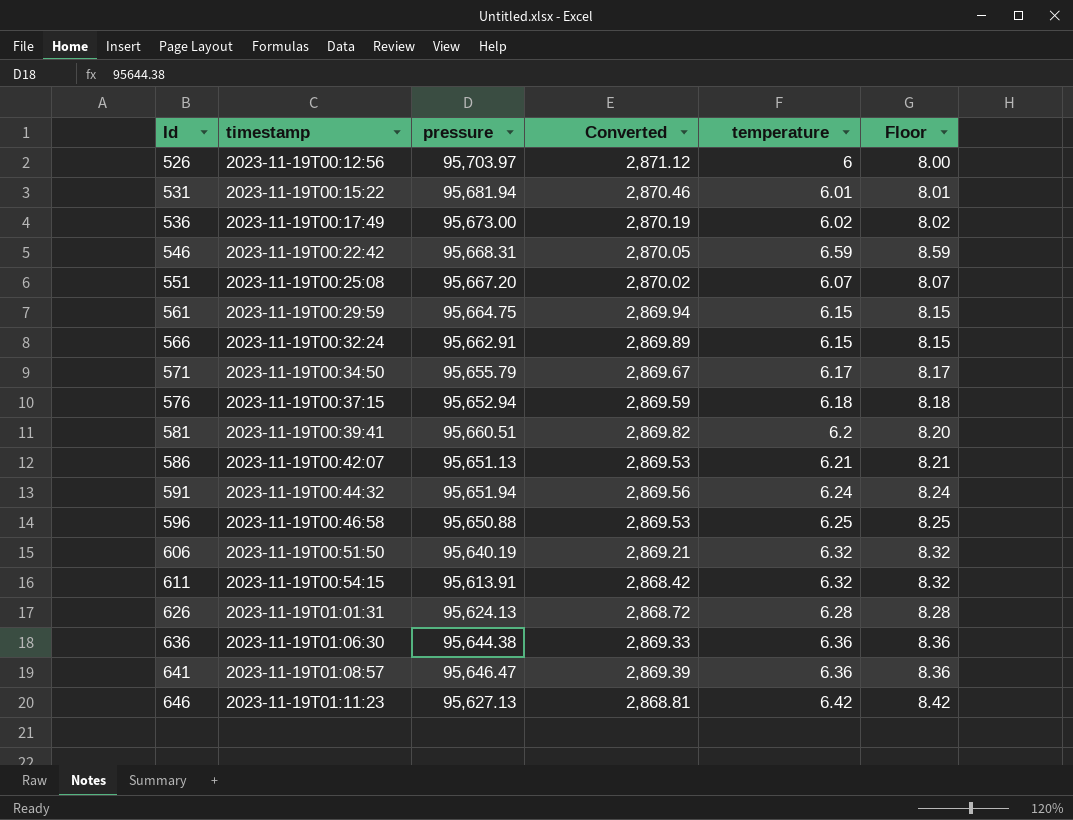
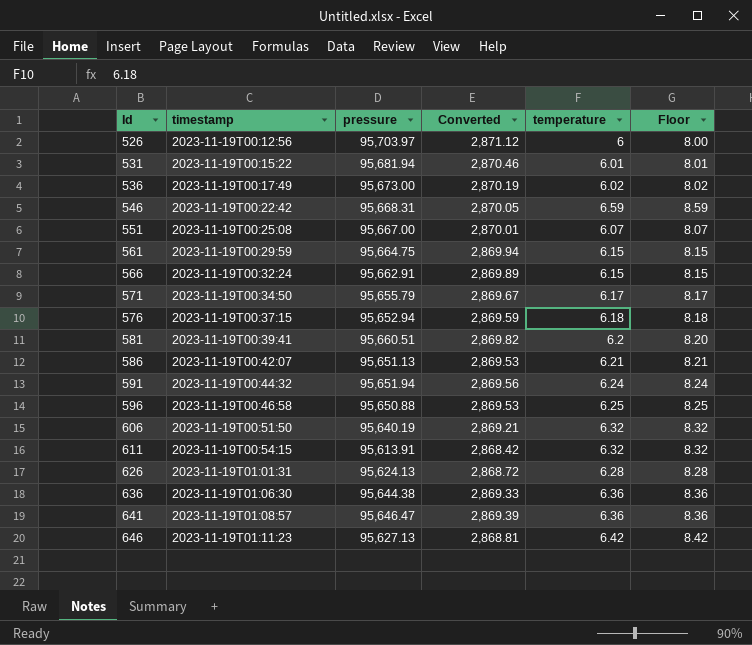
551 | pressure: 95,667.20 -> 95,667.00
551 | Converted: 2,870.02 -> 2,870.01

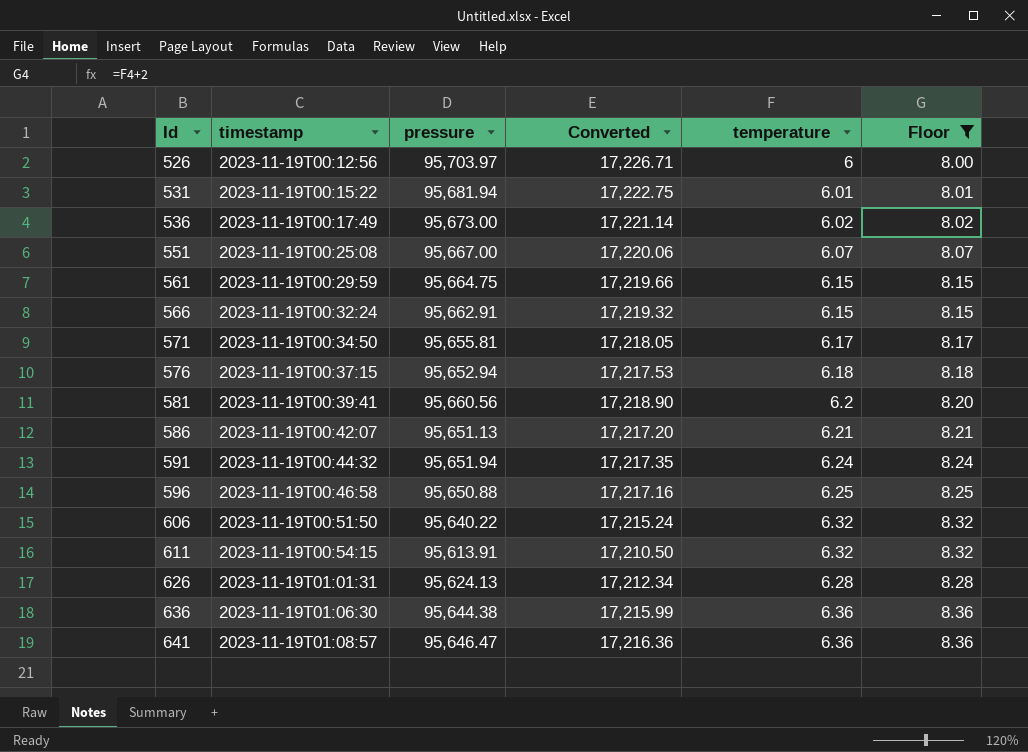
filter: none -> Floor <= 8.36
column Converted | formula: [pressure] * 0.03 -> [pressure] * 0.18
571 | pressure: 95,655.79 -> 95,655.81
581 | pressure: 95,660.51 -> 95,660.56
606 | pressure: 95,640.19 -> 95,640.22

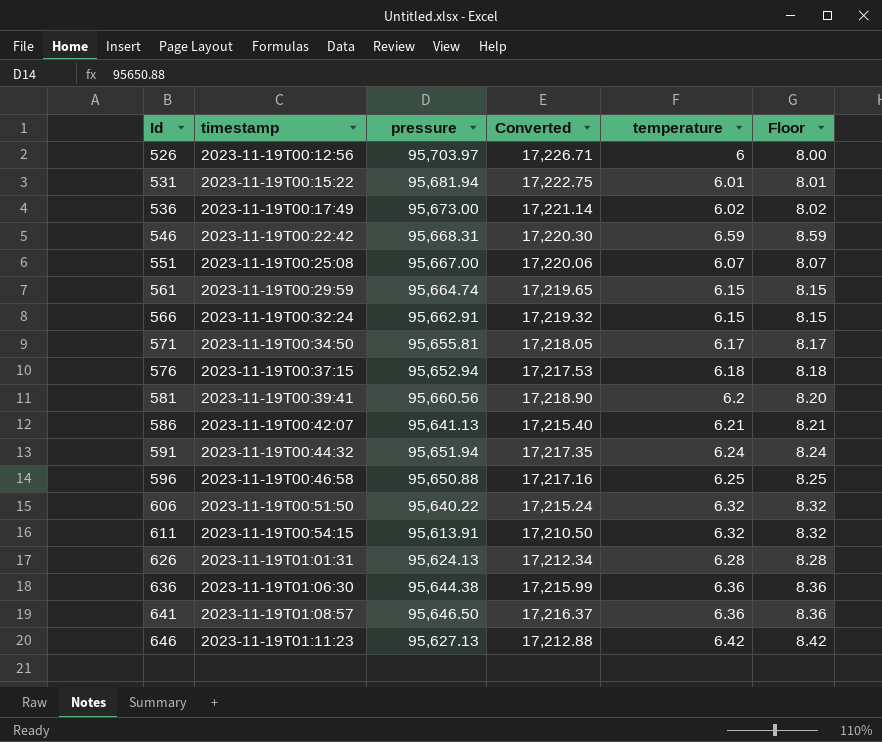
filter: Floor <= 8.36 -> none
561 | pressure: 95,664.75 -> 95,664.74
561 | Converted: 17,219.66 -> 17,219.65
586 | pressure: 95,651.13 -> 95,641.13
586 | Converted: 17,217.20 -> 17,215.40
641 | pressure: 95,646.47 -> 95,646.50
641 | Converted: 17,216.36 -> 17,216.37

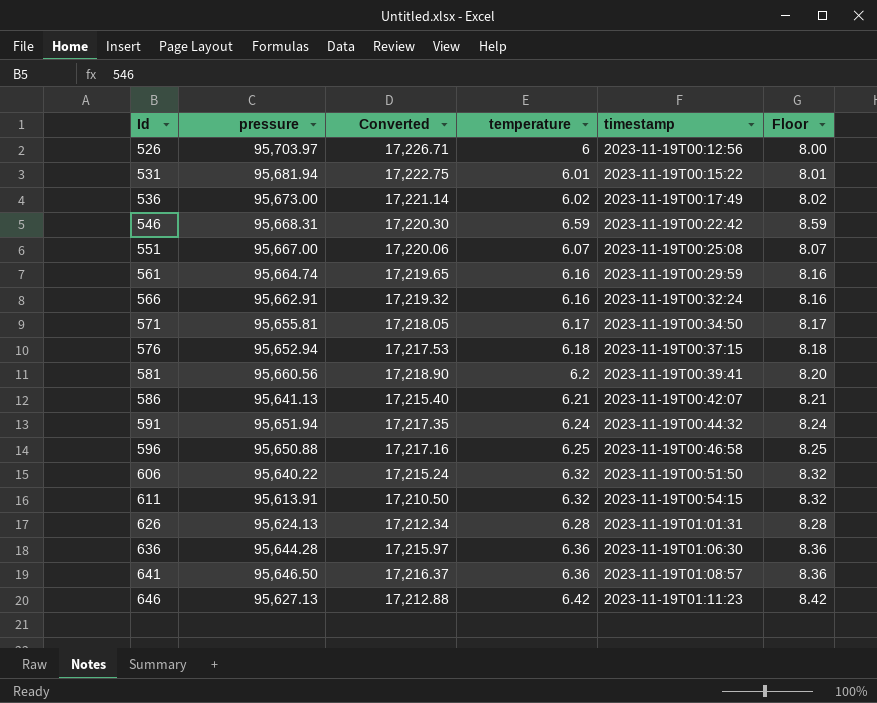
column timestamp | position: 2 -> 5
561 | temperature: 6.15 -> 6.16
561 | Floor: 8.15 -> 8.16
566 | temperature: 6.15 -> 6.16
566 | Floor: 8.15 -> 8.16
636 | pressure: 95,644.38 -> 95,644.28
636 | Converted: 17,215.99 -> 17,215.97

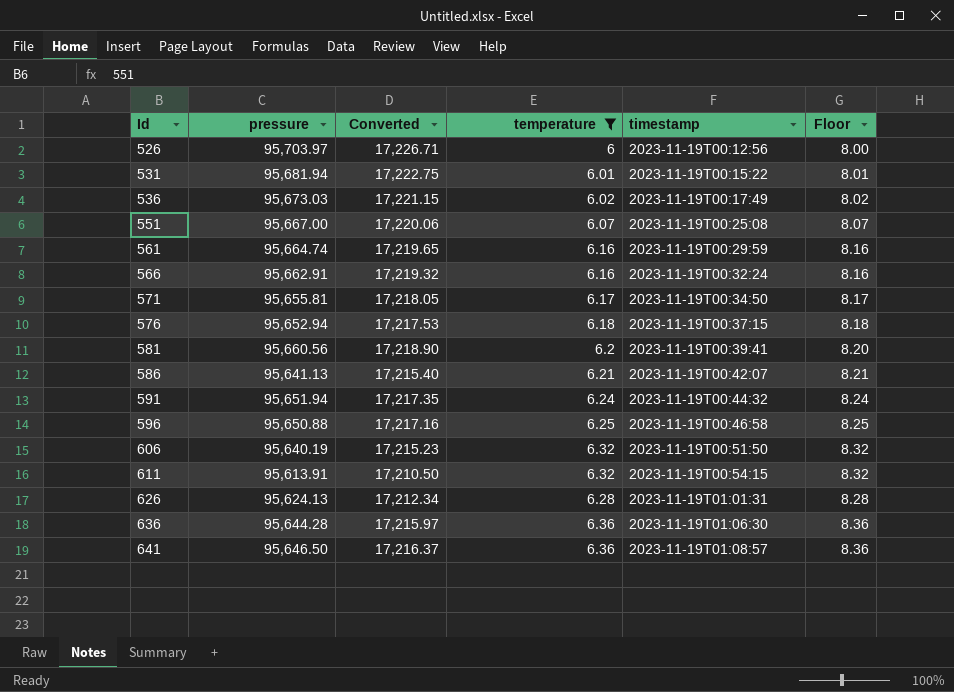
filter: none -> temperature <= 6.36
536 | pressure: 95,673.00 -> 95,673.03
536 | Converted: 17,221.14 -> 17,221.15
606 | pressure: 95,640.22 -> 95,640.19
606 | Converted: 17,215.24 -> 17,215.23

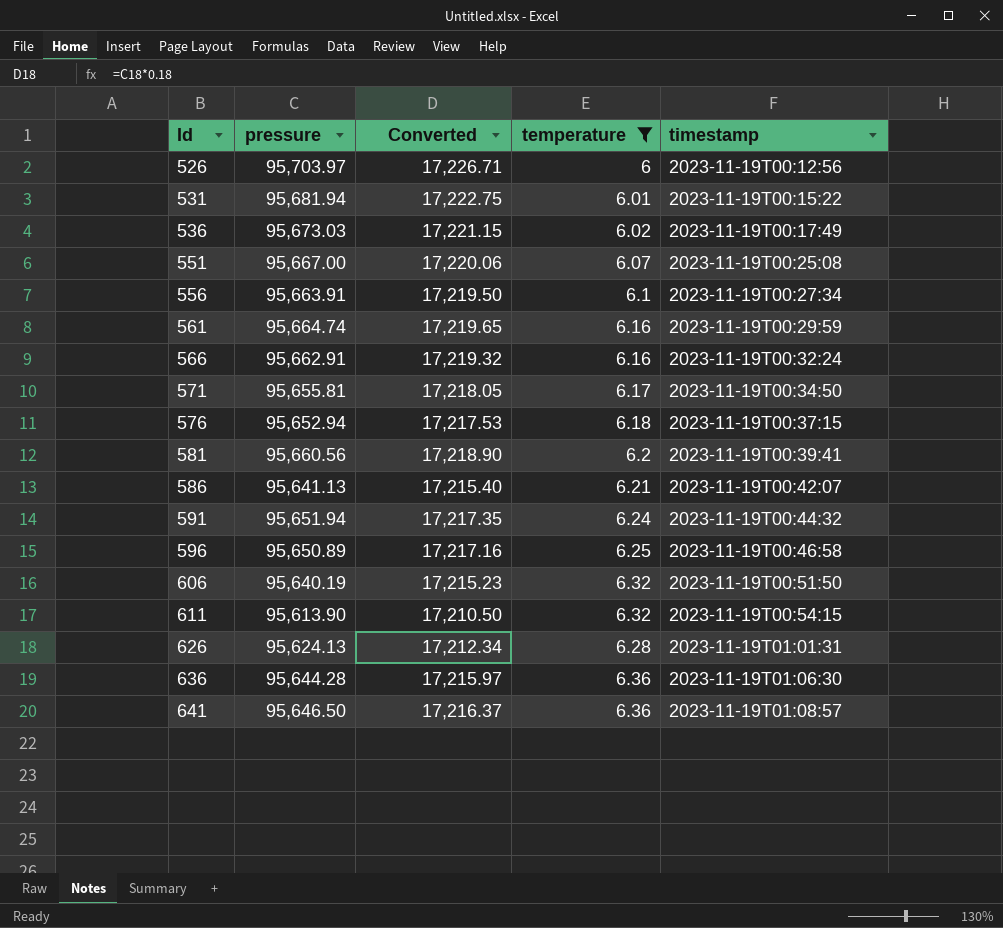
column Floor | formula: [temperature] + 2 -> none
row 556: none -> 95,663.91 | 17,219.50 | 6.1 | 2023-11-19T00:27:34
596 | pressure: 95,650.88 -> 95,650.89
611 | pressure: 95,613.91 -> 95,613.90

